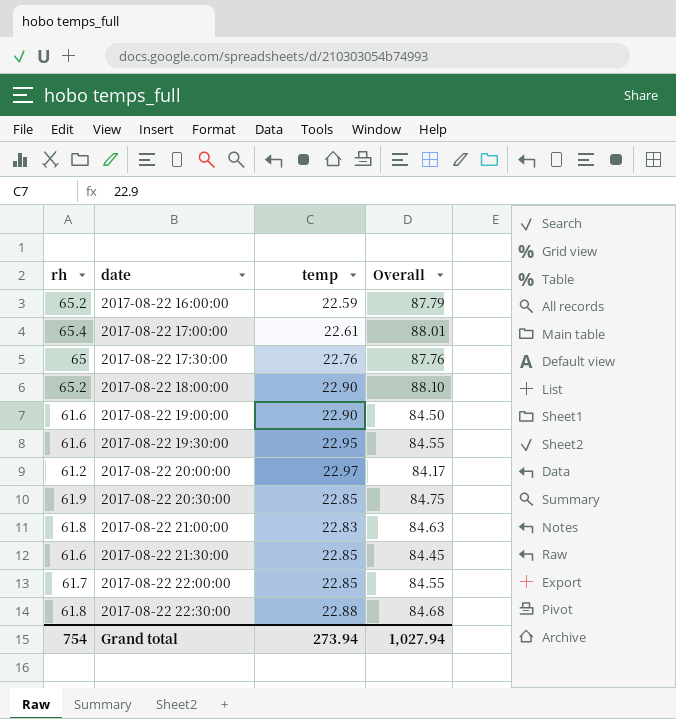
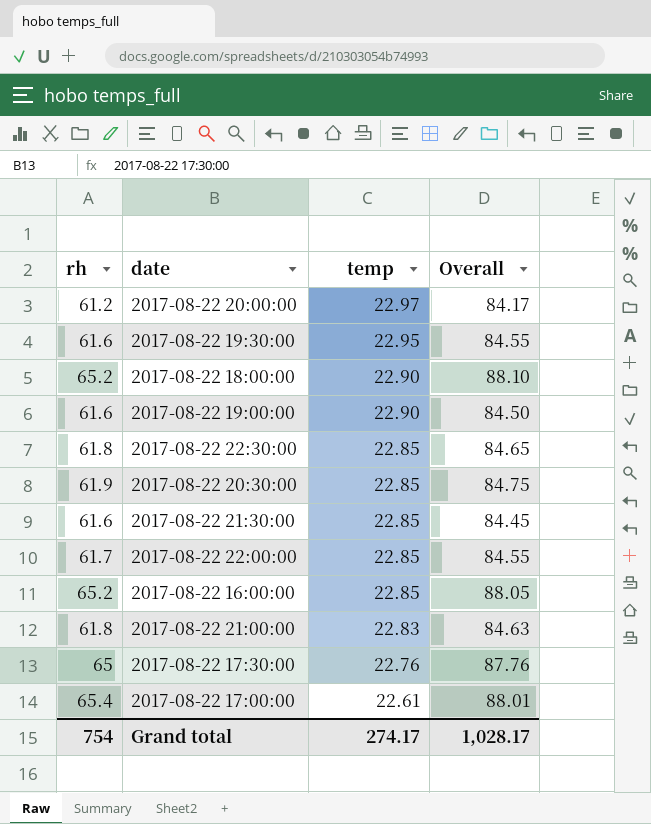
row order: date ascending -> temp descending
2017-08-22 22:30:00 | temp: 22.88 -> 22.85
2017-08-22 22:30:00 | Overall: 84.68 -> 84.65
2017-08-22 16:00:00 | temp: 22.59 -> 22.85
2017-08-22 16:00:00 | Overall: 87.79 -> 88.05
Grand total | temp: 273.94 -> 274.17
Grand total | Overall: 1,027.94 -> 1,028.17

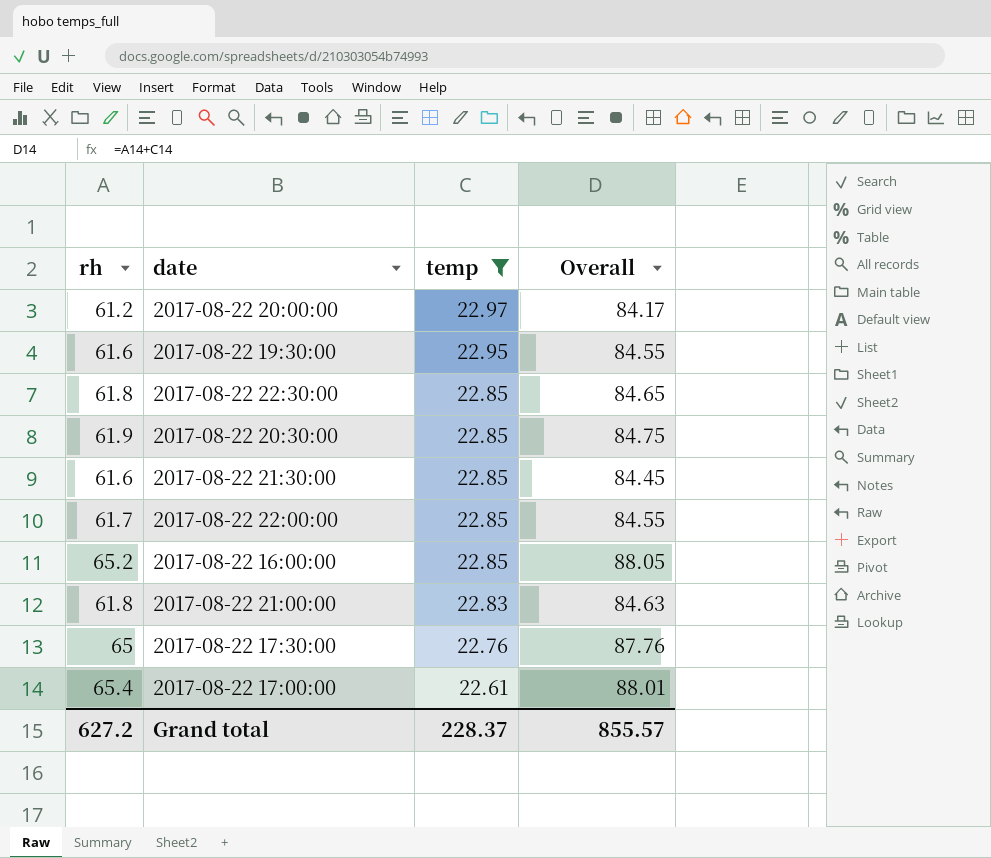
filter: none -> temp != 22.90
Grand total | rh: 754 -> 627.2
Grand total | temp: 274.17 -> 228.37
Grand total | Overall: 1,028.17 -> 855.57

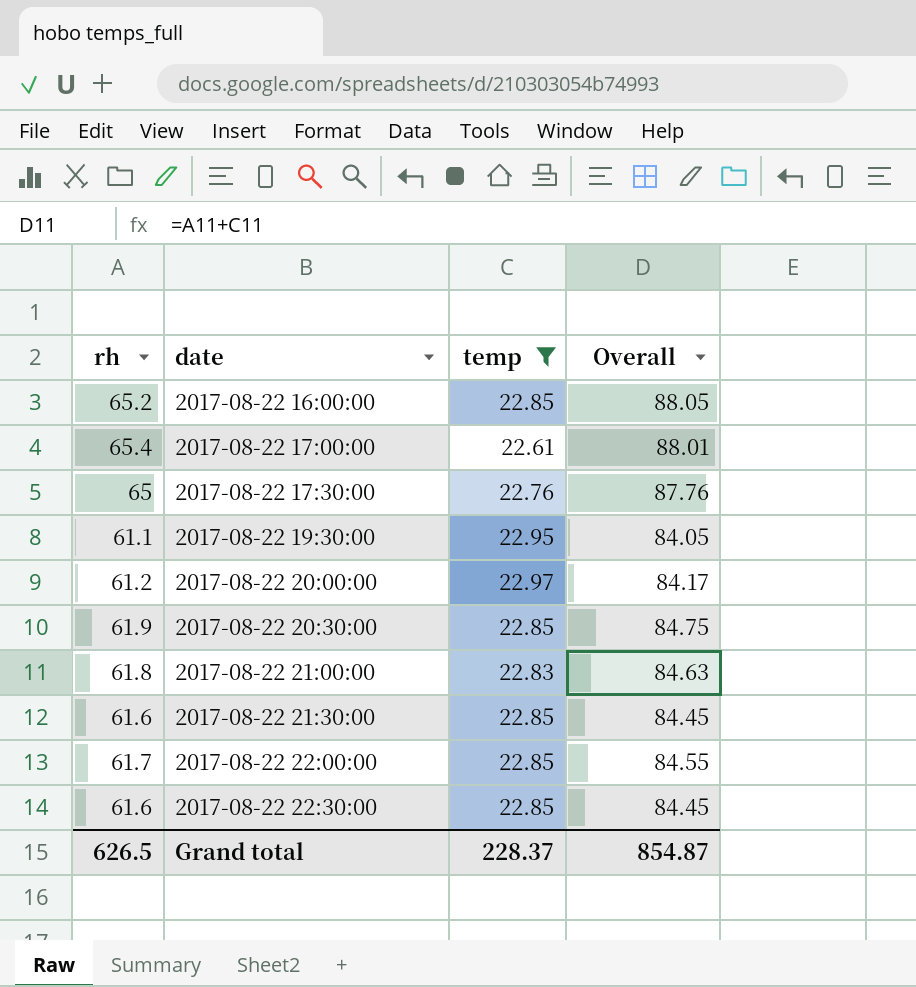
row order: temp descending -> date ascending
2017-08-22 19:30:00 | rh: 61.6 -> 61.1
2017-08-22 19:30:00 | Overall: 84.55 -> 84.05
2017-08-22 22:30:00 | rh: 61.8 -> 61.6
2017-08-22 22:30:00 | Overall: 84.65 -> 84.45
Grand total | rh: 627.2 -> 626.5
Grand total | Overall: 855.57 -> 854.87

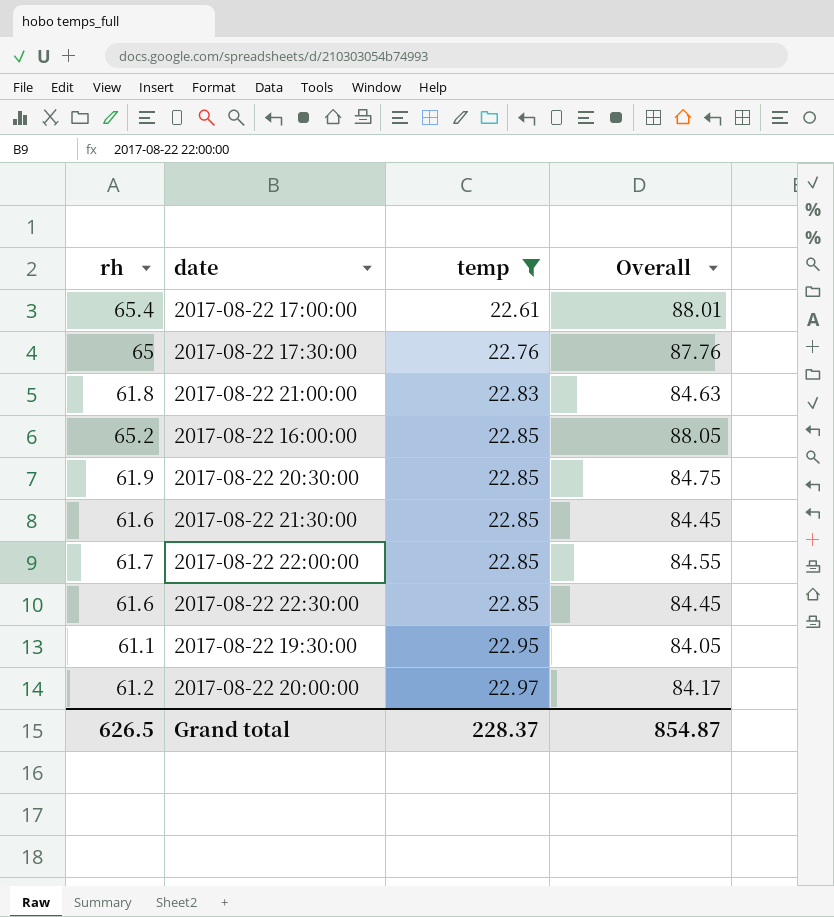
row order: date ascending -> temp ascending

